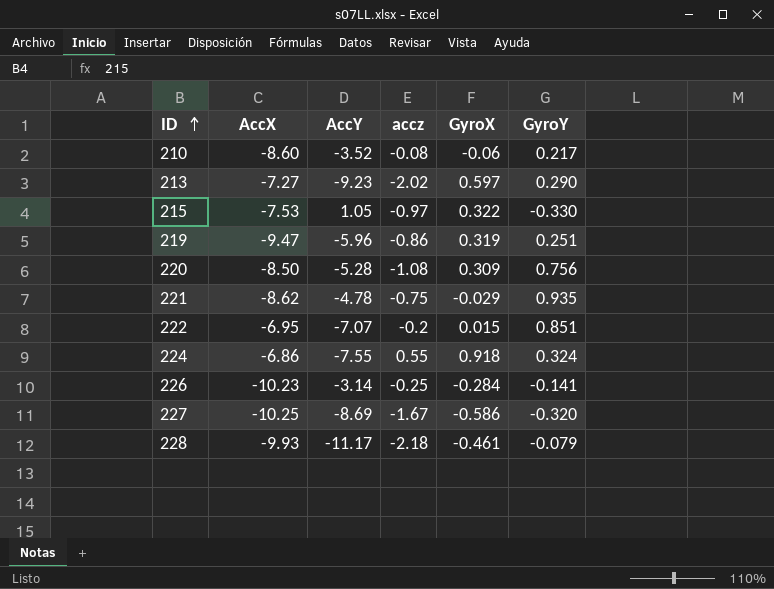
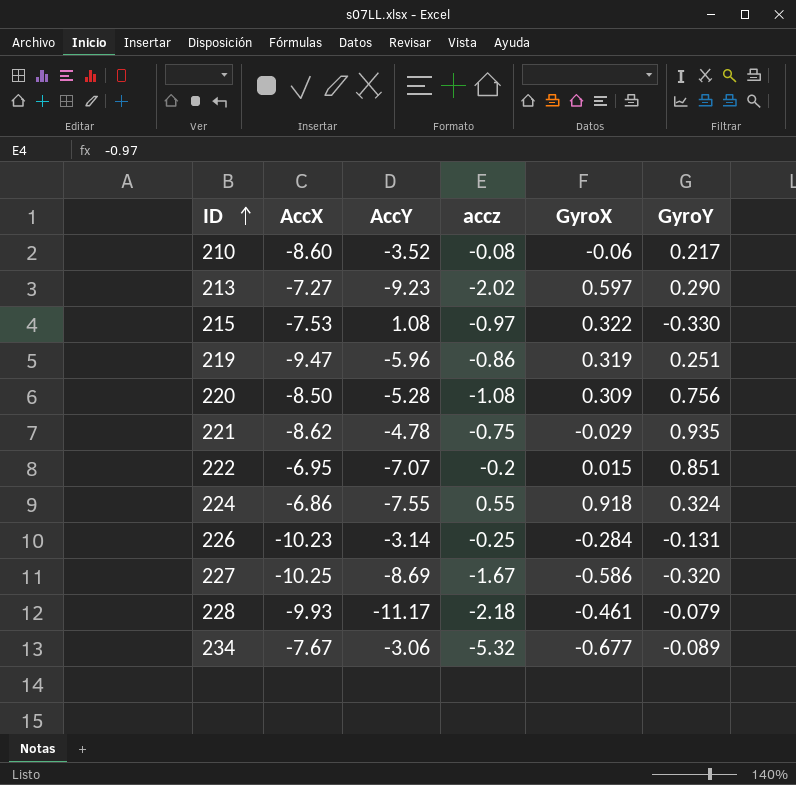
215 | AccY: 1.05 -> 1.08
226 | GyroY: -0.141 -> -0.131
row 234: none -> -7.67 | -3.06 | -5.32 | -0.677 | -0.089

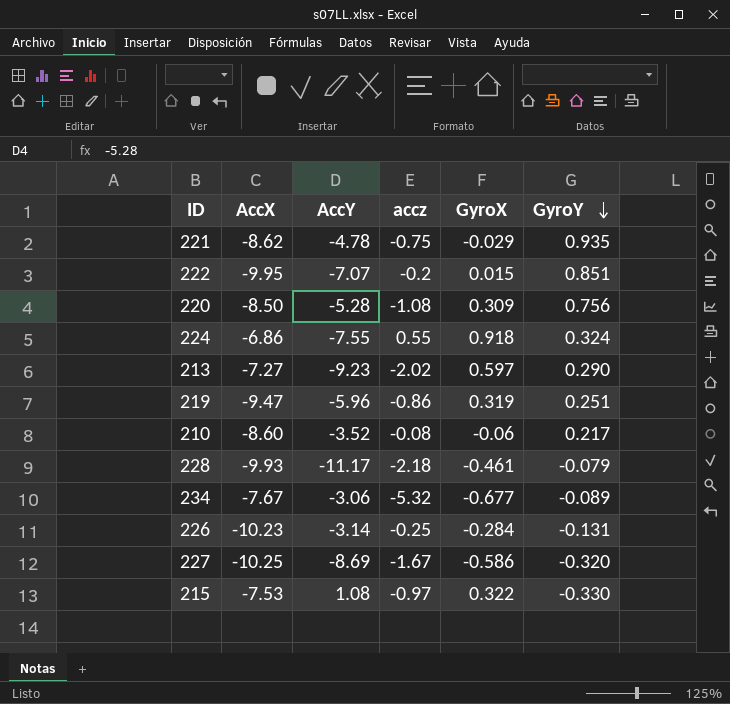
row order: ID ascending -> GyroY descending
222 | AccX: -6.95 -> -9.95

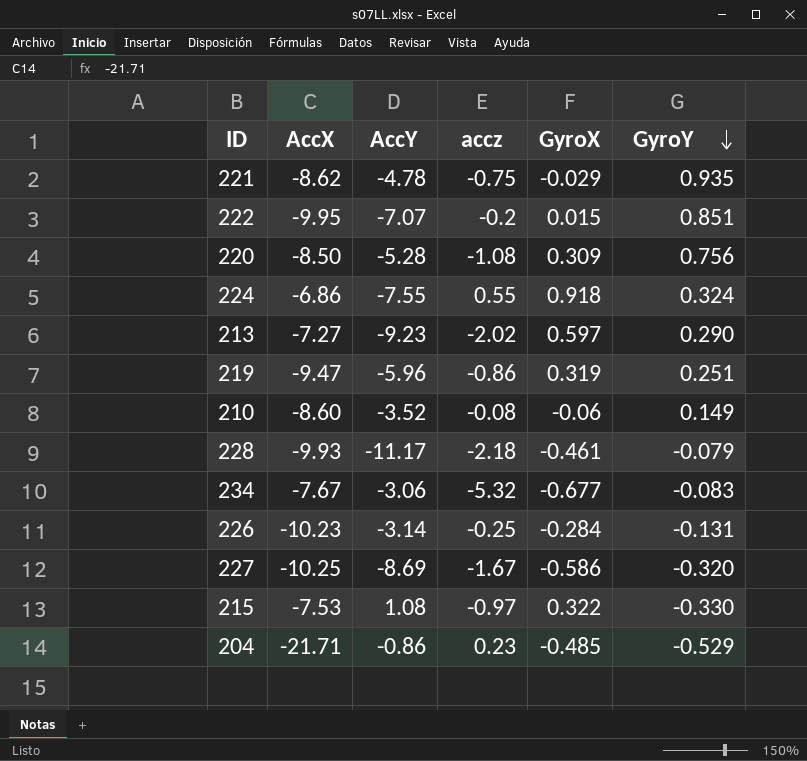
210 | GyroY: 0.217 -> 0.149
234 | GyroY: -0.089 -> -0.083
row 204: none -> -21.71 | -0.86 | 0.23 | -0.485 | -0.529

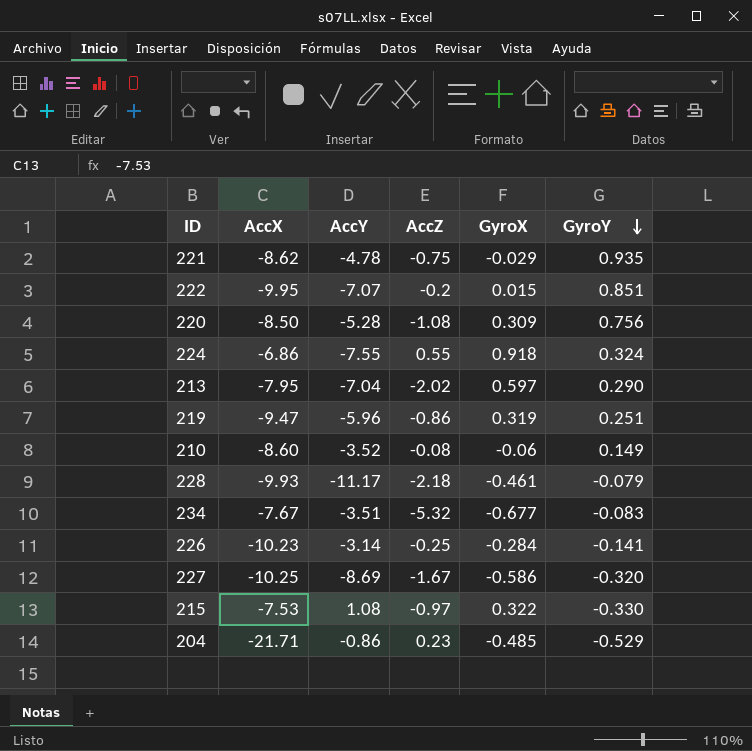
column name: accz -> AccZ
213 | AccX: -7.27 -> -7.95
213 | AccY: -9.23 -> -7.04
234 | AccY: -3.06 -> -3.51
226 | GyroY: -0.131 -> -0.141

